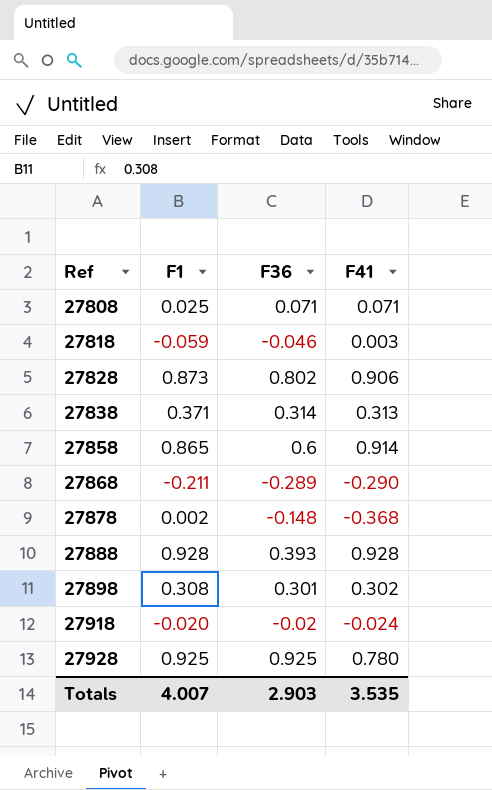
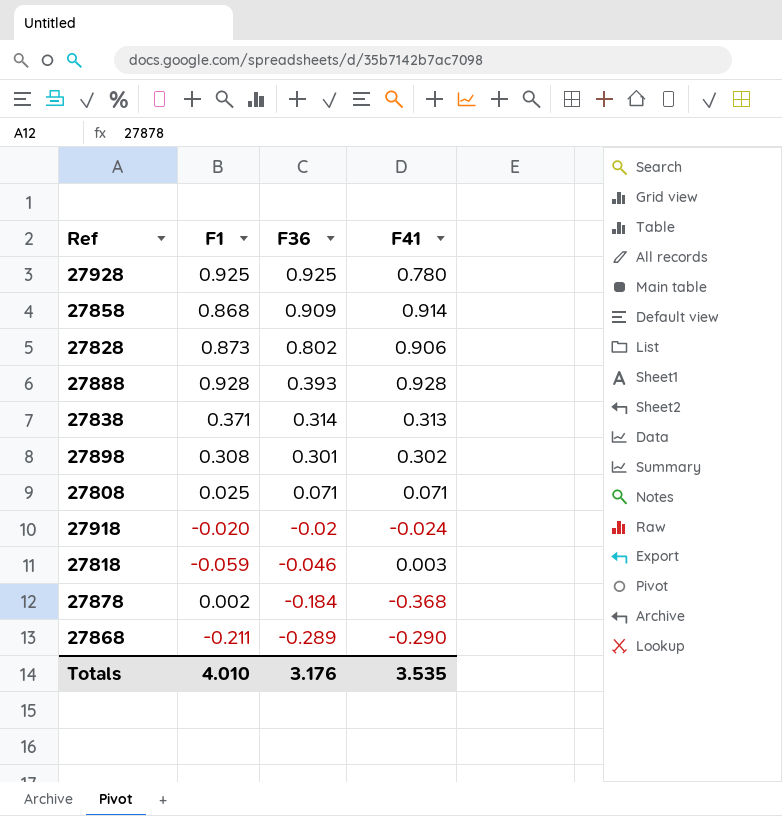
row order: Ref ascending -> F36 descending
27858 | F1: 0.865 -> 0.868
27858 | F36: 0.6 -> 0.909
27878 | F36: -0.148 -> -0.184
Totals | F1: 4.007 -> 4.010
Totals | F36: 2.903 -> 3.176

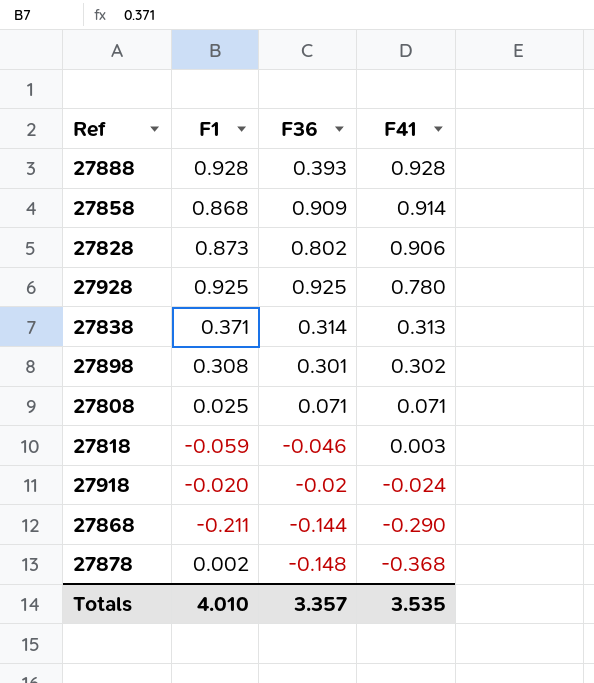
row order: F36 descending -> F41 descending
27868 | F36: -0.289 -> -0.144
27878 | F36: -0.184 -> -0.148
Totals | F36: 3.176 -> 3.357

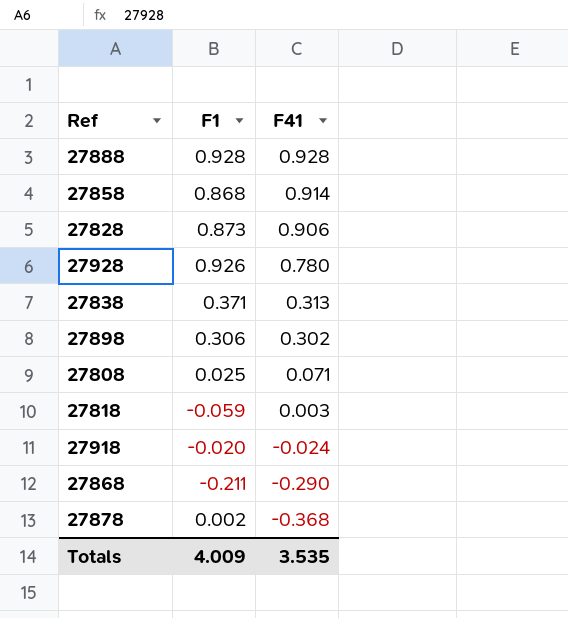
column F36 | position: 3 -> none
27928 | F1: 0.925 -> 0.926
27898 | F1: 0.308 -> 0.306
Totals | F1: 4.010 -> 4.009

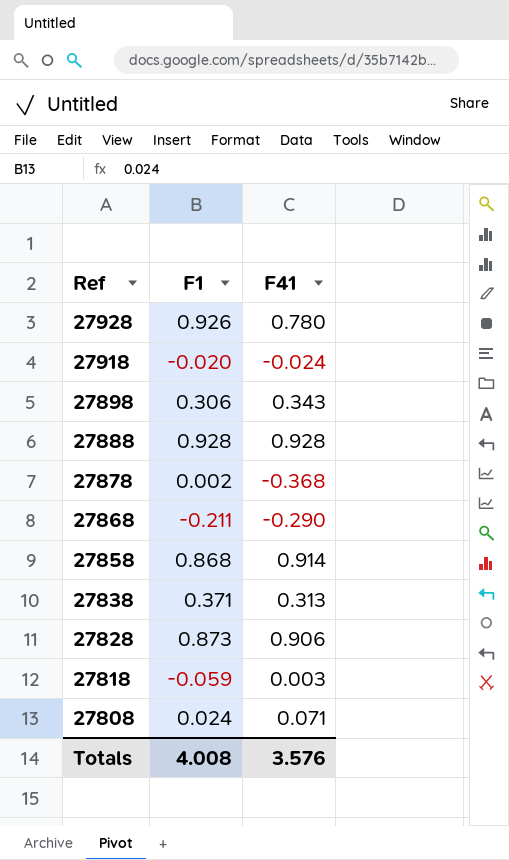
row order: F41 descending -> Ref descending
27898 | F41: 0.302 -> 0.343
27808 | F1: 0.025 -> 0.024
Totals | F1: 4.009 -> 4.008
Totals | F41: 3.535 -> 3.576

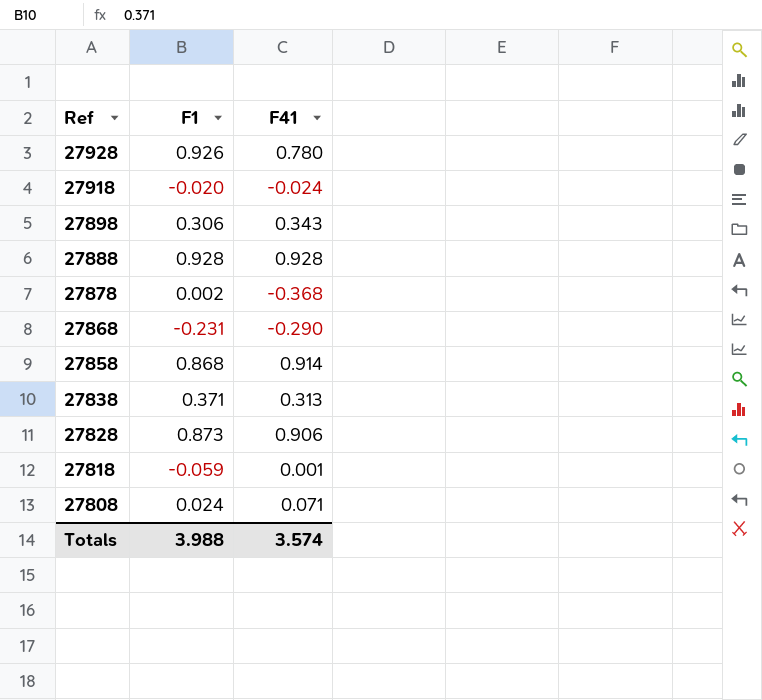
27868 | F1: -0.211 -> -0.231
27818 | F41: 0.003 -> 0.001
Totals | F1: 4.008 -> 3.988
Totals | F41: 3.576 -> 3.574

